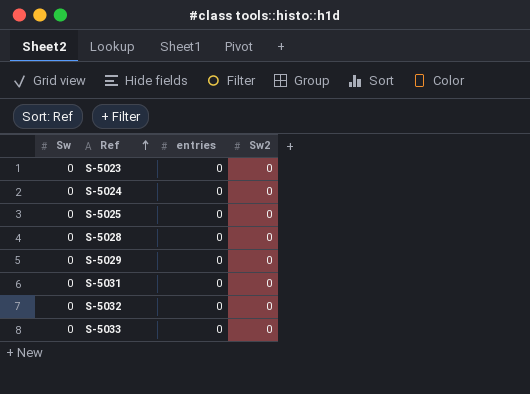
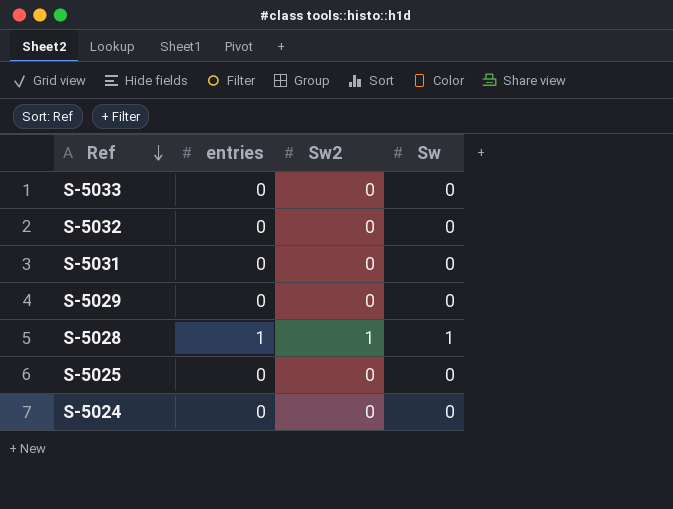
row order: Ref ascending -> Ref descending
column Sw | position: 1 -> 4
row S-5023: 0 | 0 | 0 -> none
S-5028 | entries: 0 -> 1
S-5028 | Sw2: 0 -> 1
S-5028 | Sw: 0 -> 1

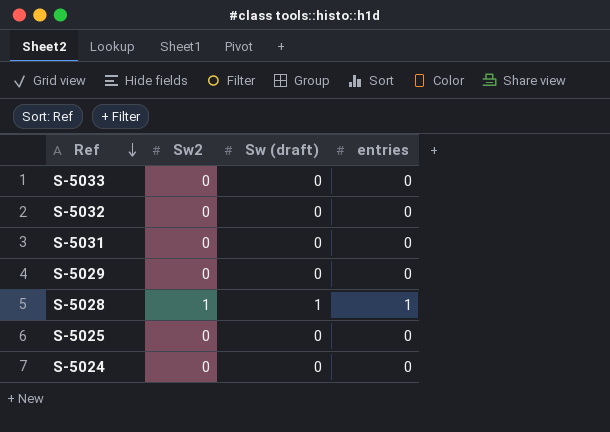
column name: Sw -> Sw (draft)
column entries | position: 2 -> 4

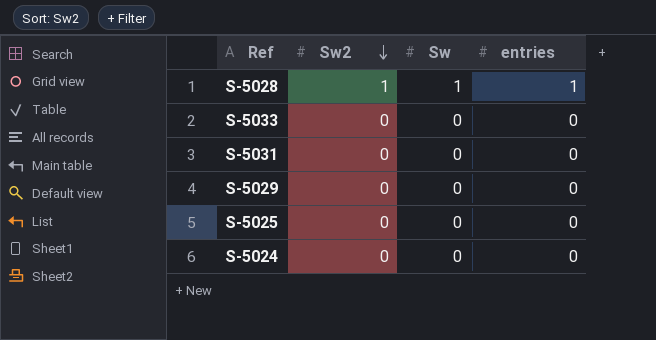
row order: Ref descending -> Sw2 descending
column name: Sw (draft) -> Sw
row S-5032: 0 | 0 | 0 -> none

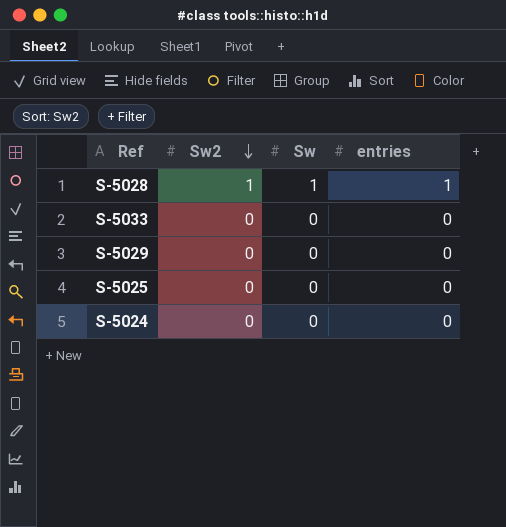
row S-5031: 0 | 0 | 0 -> none

